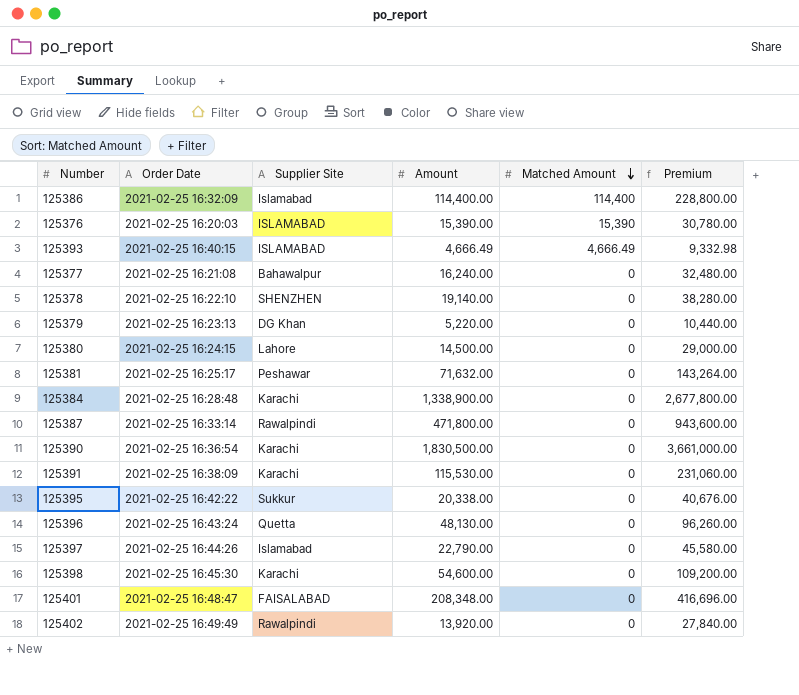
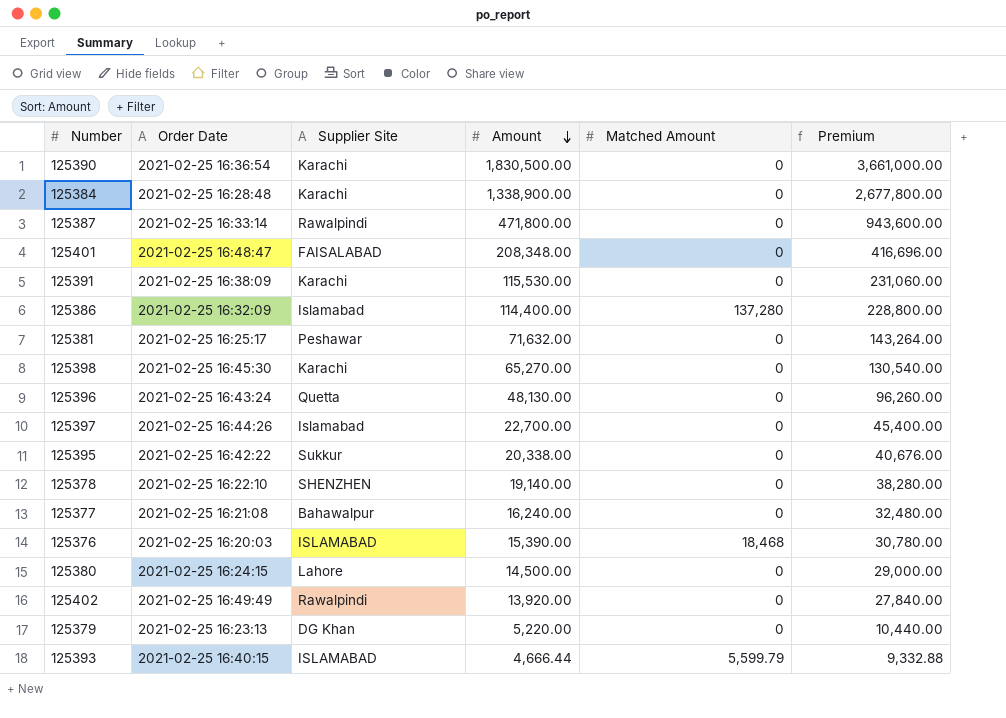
row order: Matched Amount descending -> Amount descending
125386 | Matched Amount: 114,400 -> 137,280
125398 | Amount: 54,600.00 -> 65,270.00
125398 | Premium: 109,200.00 -> 130,540.00
125397 | Amount: 22,790.00 -> 22,700.00
125397 | Premium: 45,580.00 -> 45,400.00
125376 | Matched Amount: 15,390 -> 18,468
125393 | Amount: 4,666.49 -> 4,666.44
125393 | Matched Amount: 4,666.49 -> 5,599.79
125393 | Premium: 9,332.98 -> 9,332.88

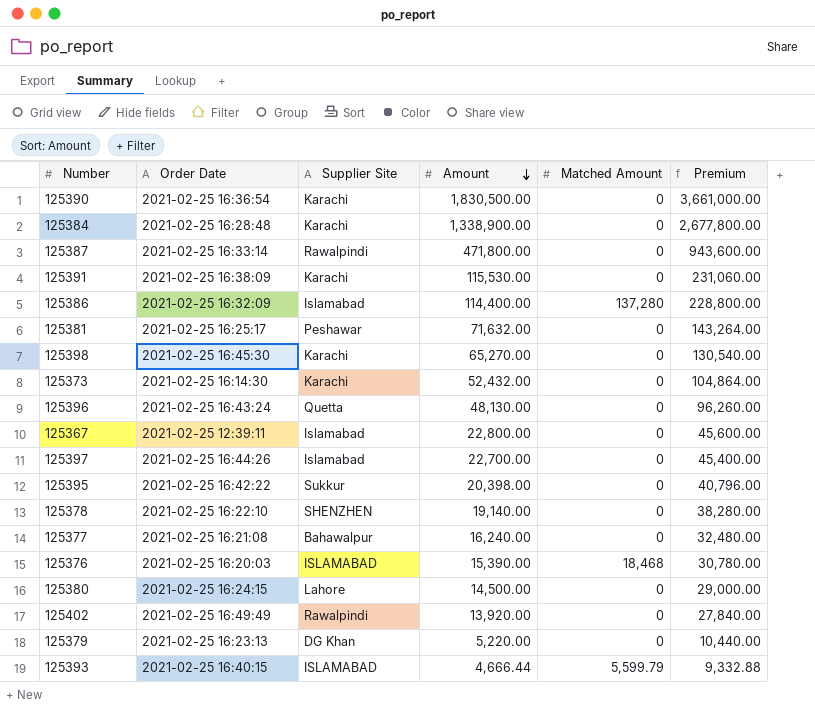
row 125401: 2021-02-25 16:48:47 | FAISALABAD | 208,348.00 | 0 | 416,696.00 -> none
row 125373: none -> 2021-02-25 16:14:30 | Karachi | 52,432.00 | 0 | 104,864.00
row 125367: none -> 2021-02-25 12:39:11 | Islamabad | 22,800.00 | 0 | 45,600.00
125395 | Amount: 20,338.00 -> 20,398.00
125395 | Premium: 40,676.00 -> 40,796.00

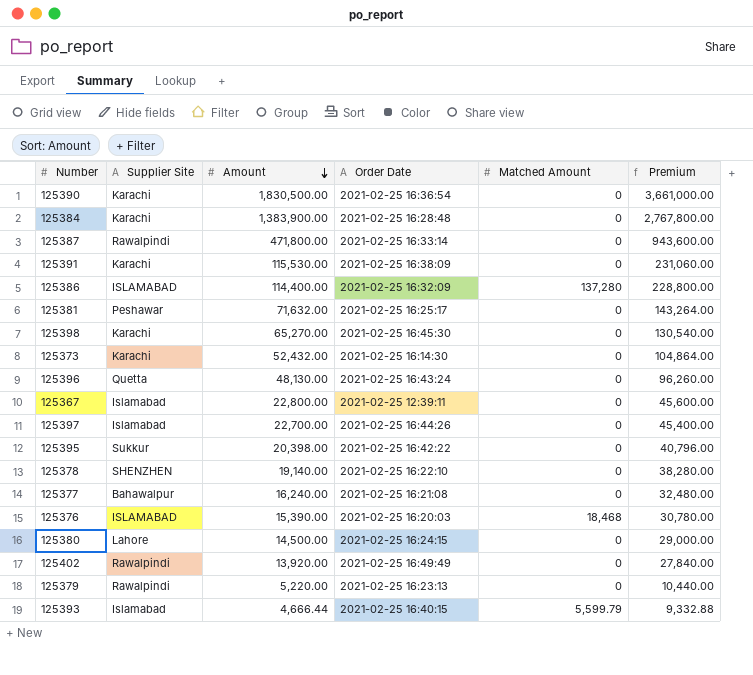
column Order Date | position: 2 -> 4
125384 | Amount: 1,338,900.00 -> 1,383,900.00
125384 | Premium: 2,677,800.00 -> 2,767,800.00
125386 | Supplier Site: Islamabad -> ISLAMABAD
125379 | Supplier Site: DG Khan -> Rawalpindi
125393 | Supplier Site: ISLAMABAD -> Islamabad

